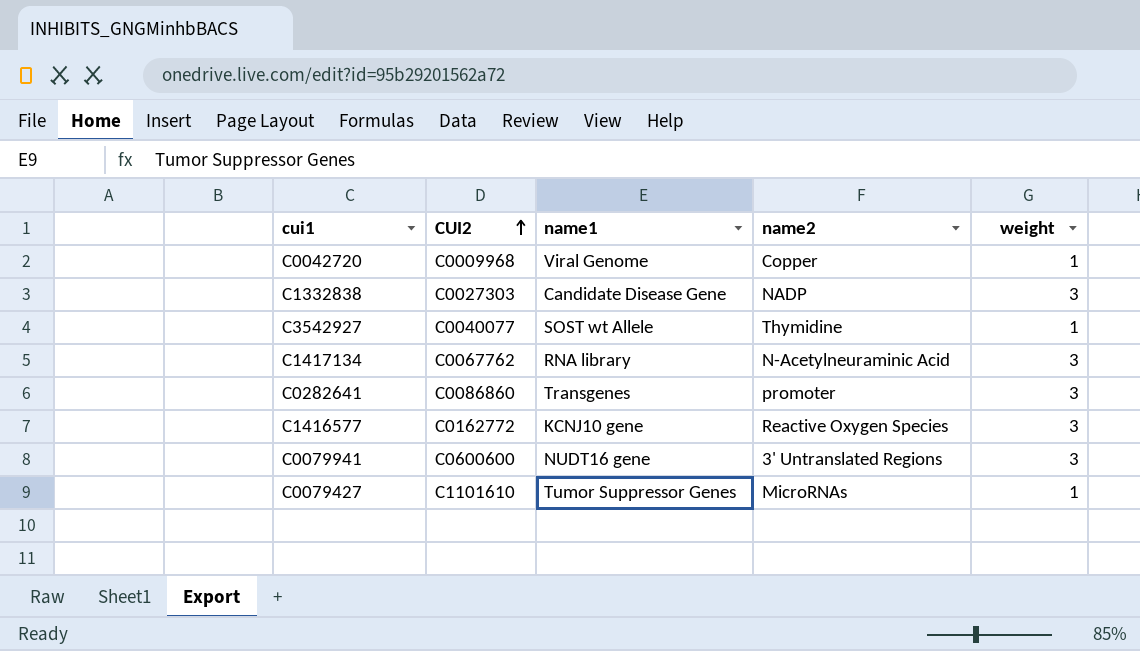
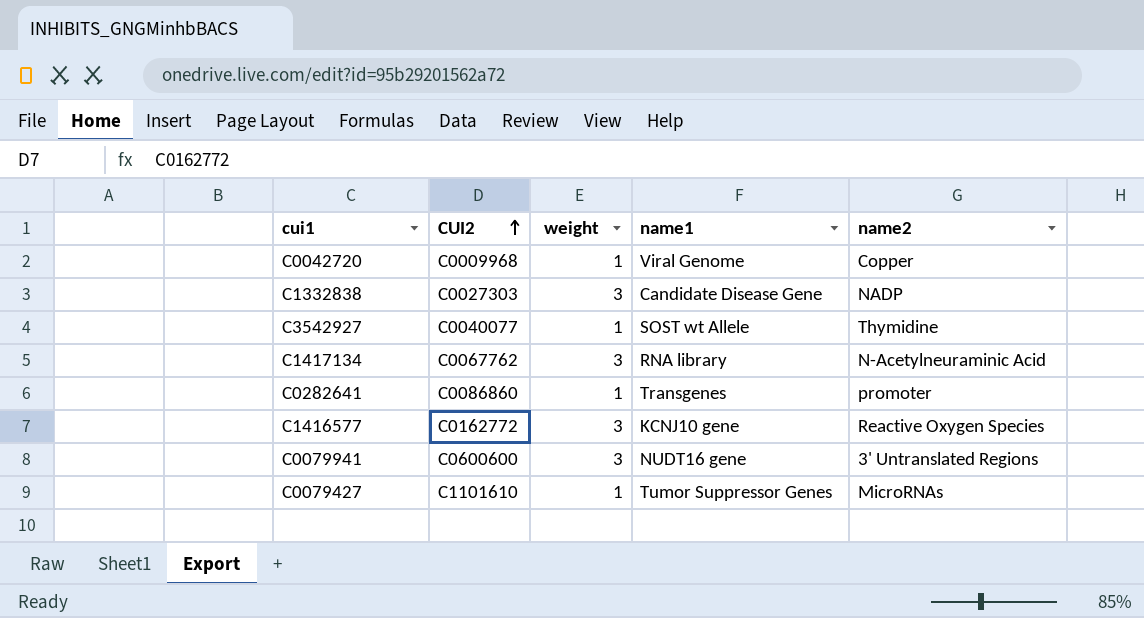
column weight | position: 5 -> 3
C0282641 | weight: 3 -> 1

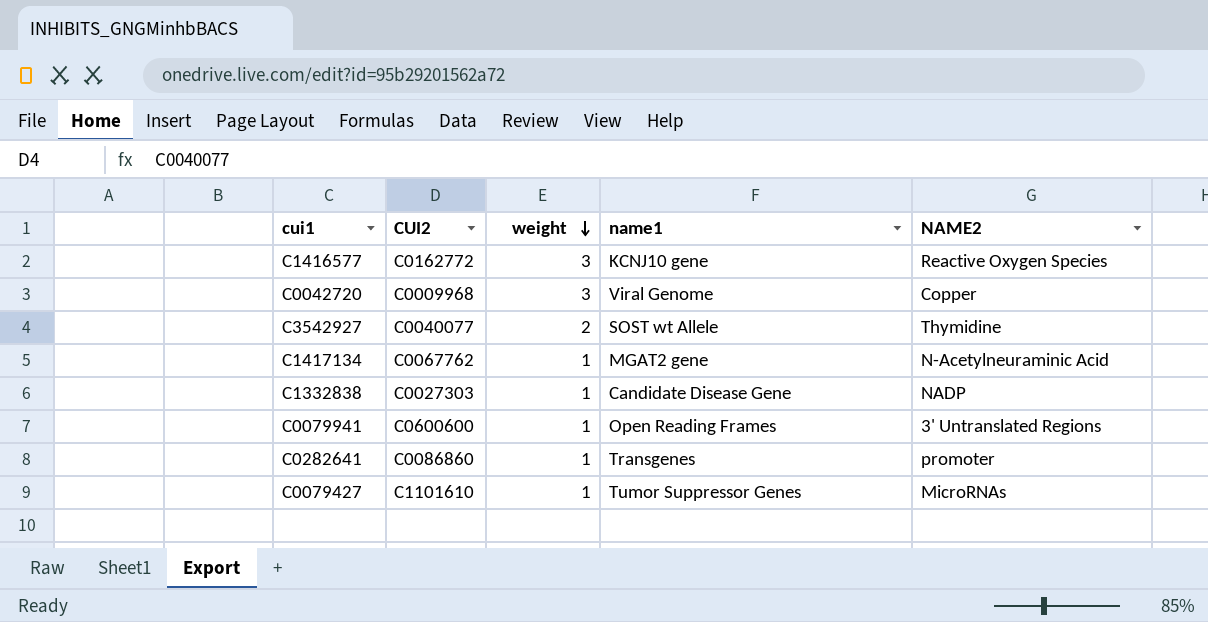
row order: CUI2 ascending -> weight descending
column name: name2 -> NAME2
C0042720 | weight: 1 -> 3
C3542927 | weight: 1 -> 2
C1417134 | weight: 3 -> 1
C1417134 | name1: RNA library -> MGAT2 gene
C1332838 | weight: 3 -> 1
C0079941 | weight: 3 -> 1
C0079941 | name1: NUDT16 gene -> Open Reading Frames

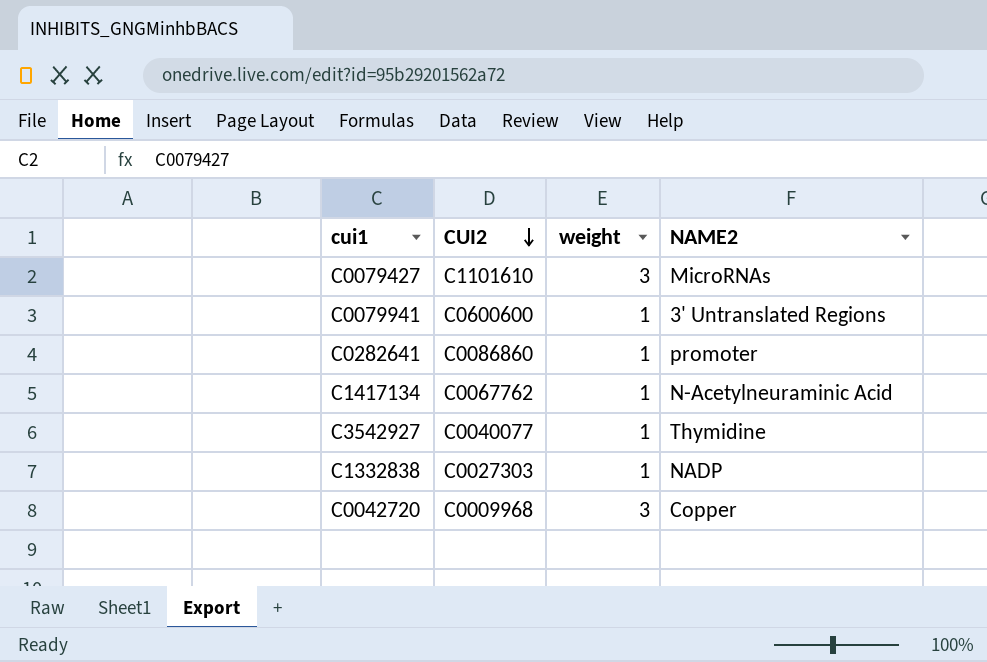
row order: weight descending -> CUI2 descending
column name1 | position: 4 -> none
row C1416577: C0162772 | 3 | KCNJ10 gene | Reactive Oxygen Species -> none
C0079427 | weight: 1 -> 3
C3542927 | weight: 2 -> 1

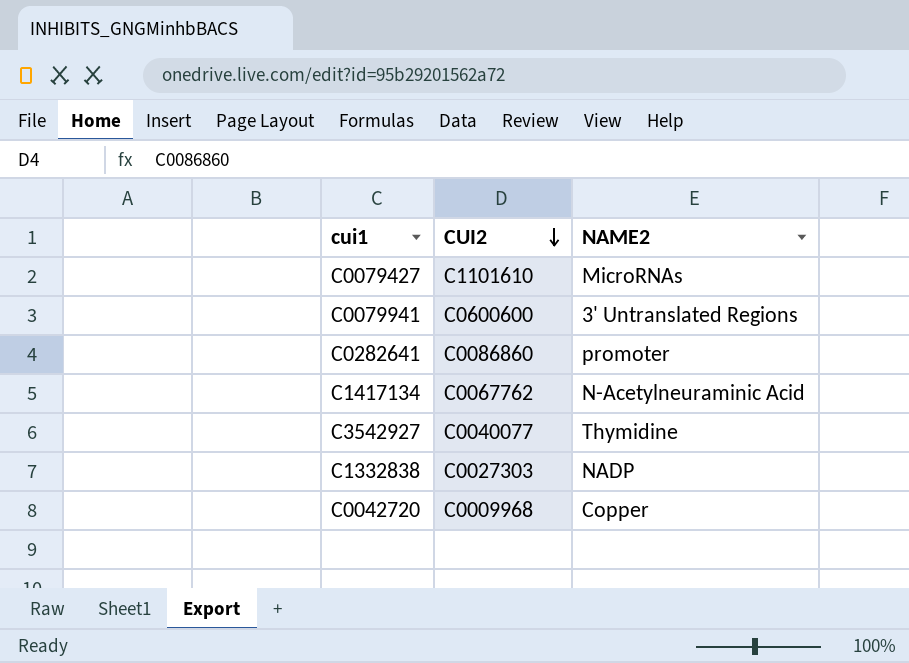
column weight | position: 3 -> none

